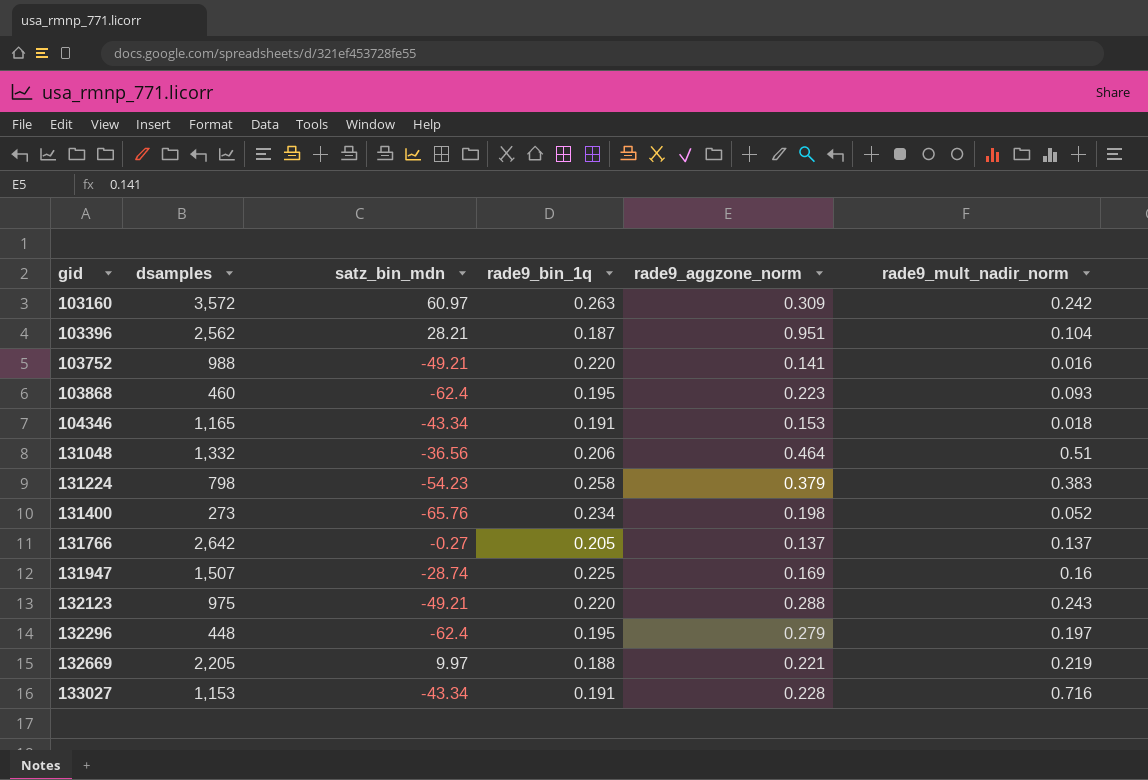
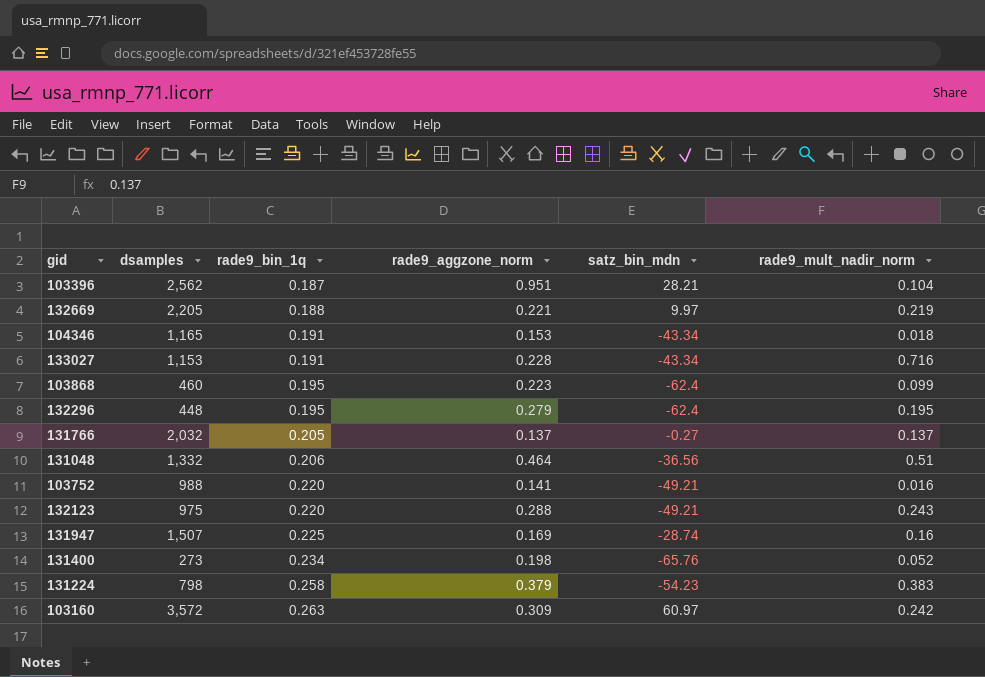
row order: gid ascending -> rade9_bin_1q ascending
column satz_bin_mdn | position: 3 -> 5
103868 | rade9_mult_nadir_norm: 0.093 -> 0.099
132296 | rade9_mult_nadir_norm: 0.197 -> 0.195
131766 | dsamples: 2,642 -> 2,032

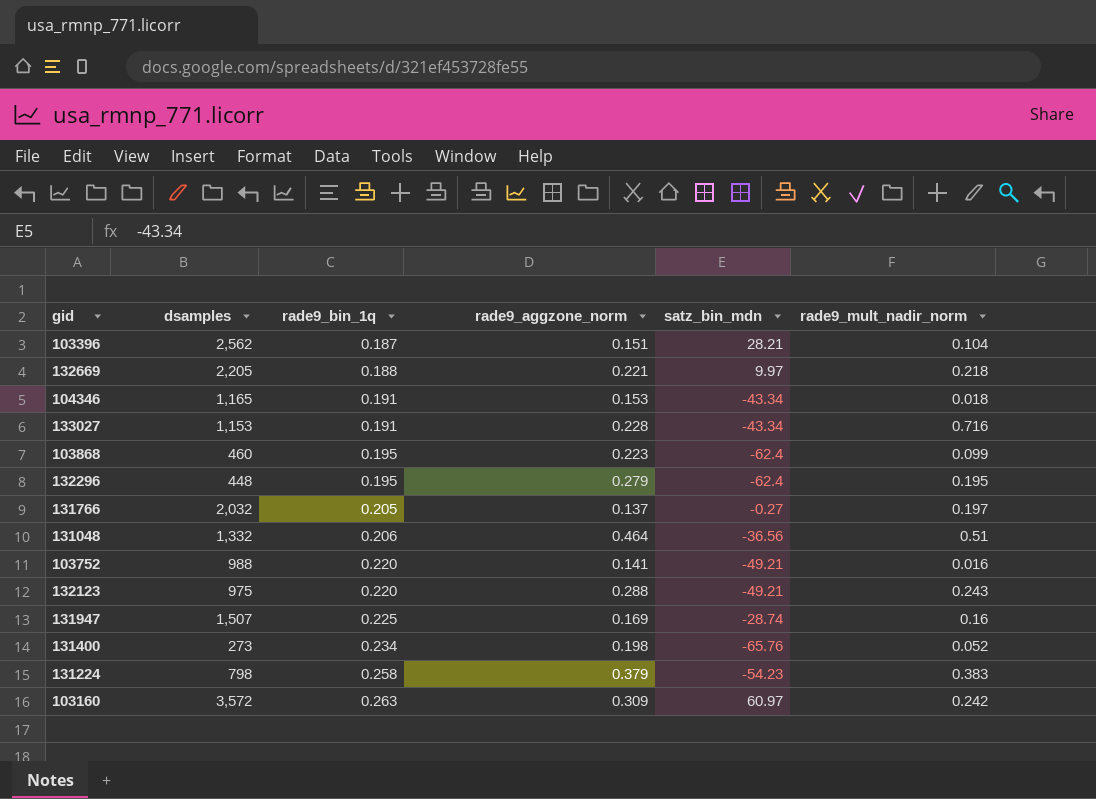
103396 | rade9_aggzone_norm: 0.951 -> 0.151
132669 | rade9_mult_nadir_norm: 0.219 -> 0.218
131766 | rade9_mult_nadir_norm: 0.137 -> 0.197

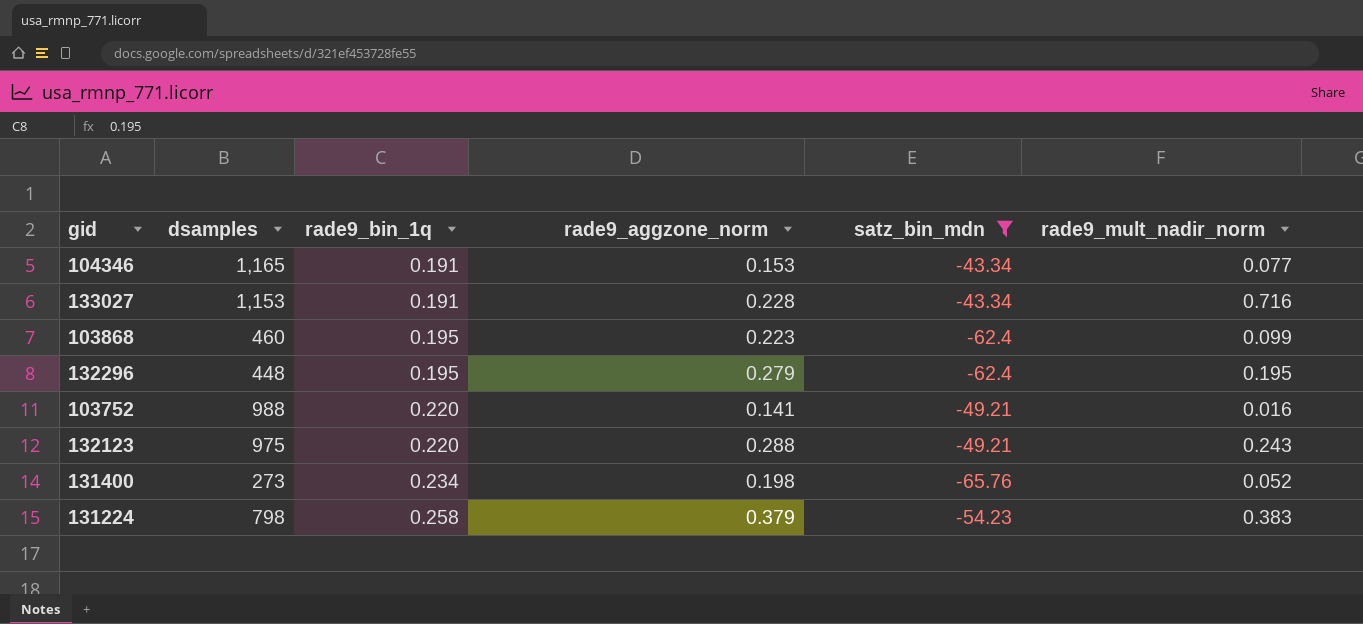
filter: none -> satz_bin_mdn <= -43.34
104346 | rade9_mult_nadir_norm: 0.018 -> 0.077

